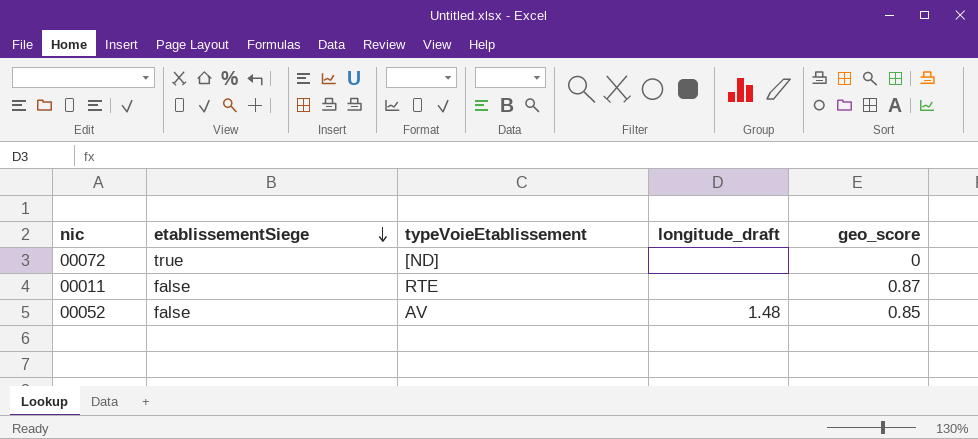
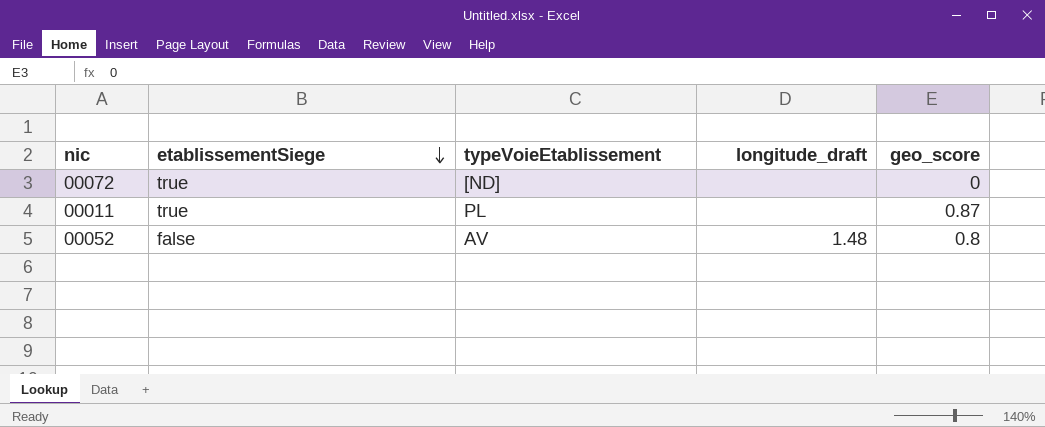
00011 | etablissementSiege: false -> true
00011 | typeVoieEtablissement: RTE -> PL
00052 | geo_score: 0.85 -> 0.8

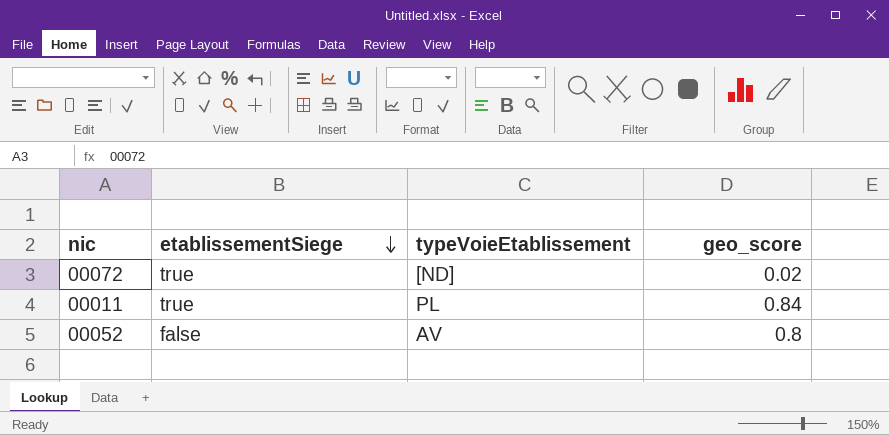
column longitude_draft | position: 4 -> none
00072 | geo_score: 0 -> 0.02
00011 | geo_score: 0.87 -> 0.84

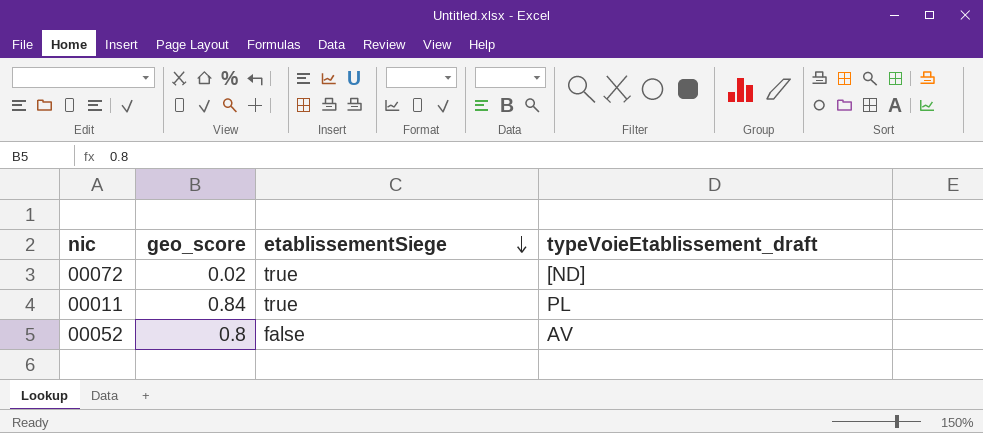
column geo_score | position: 4 -> 2
column name: typeVoieEtablissement -> typeVoieEtablissement_draft

